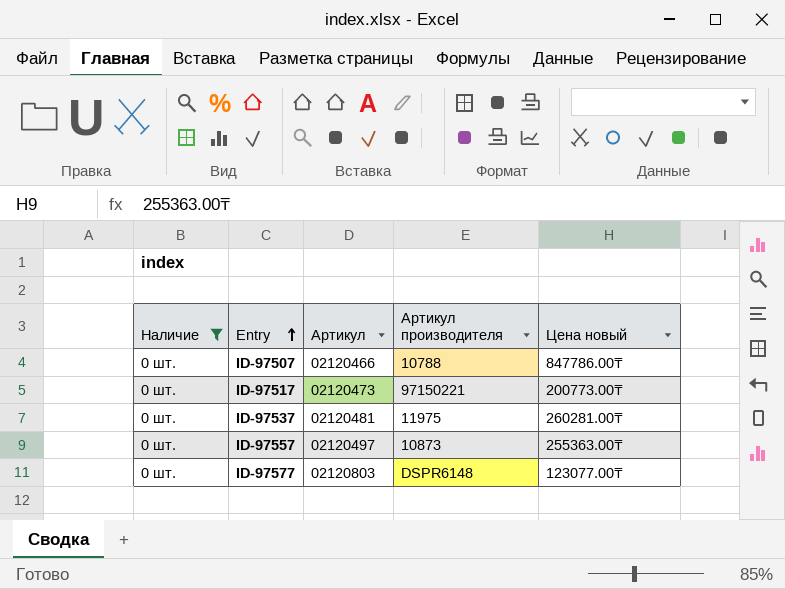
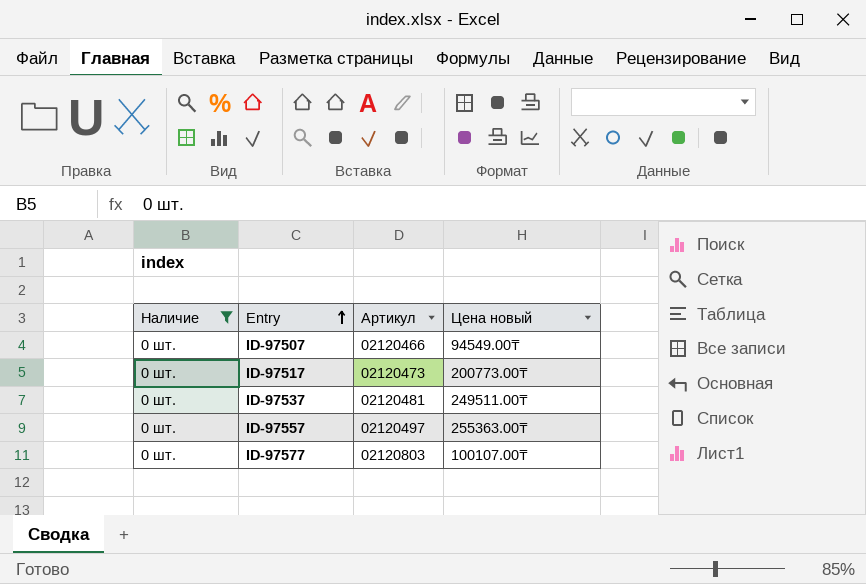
column Артикул производителя | position: 4 -> none
ID-97507 | Цена новый: 847786.00₸ -> 94549.00₸
ID-97537 | Цена новый: 260281.00₸ -> 249511.00₸
ID-97577 | Цена новый: 123077.00₸ -> 100107.00₸

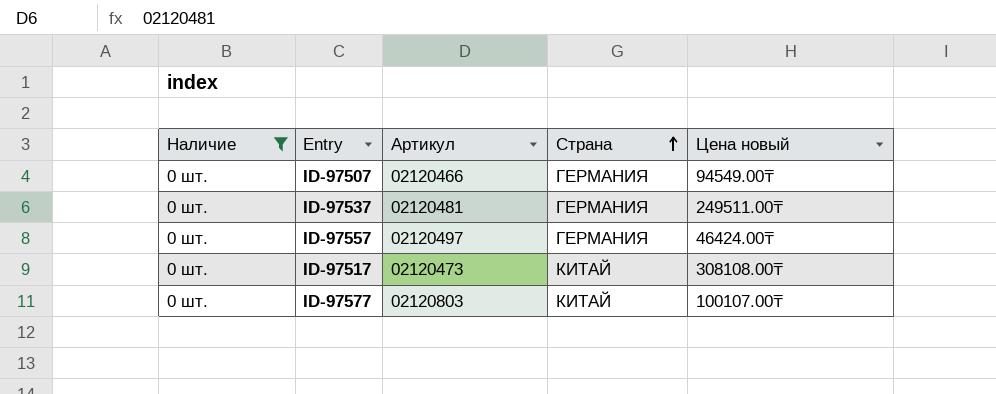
row order: Entry ascending -> Страна ascending
column Страна | position: none -> 4
ID-97557 | Цена новый: 255363.00₸ -> 46424.00₸
ID-97517 | Цена новый: 200773.00₸ -> 308108.00₸

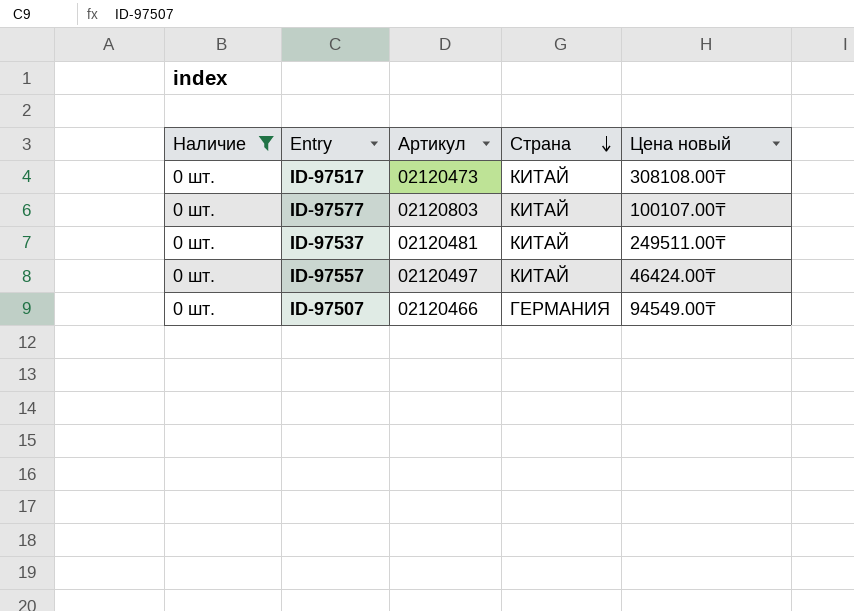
row order: Страна ascending -> Страна descending
ID-97537 | Страна: ГЕРМАНИЯ -> КИТАЙ
ID-97557 | Страна: ГЕРМАНИЯ -> КИТАЙ

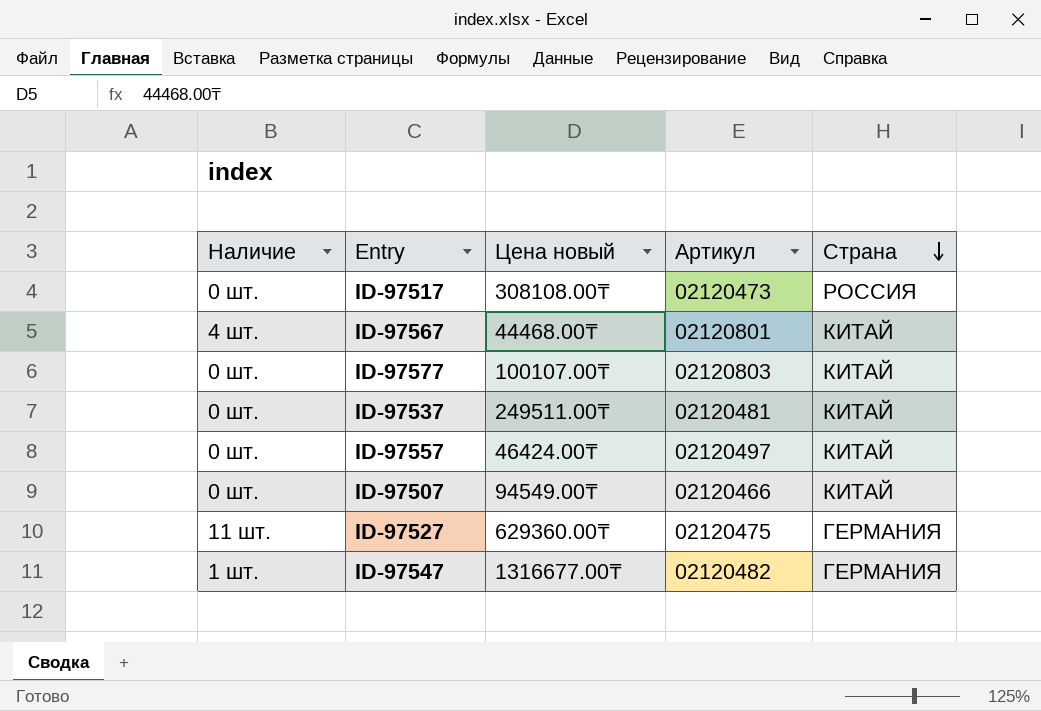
filter: Наличие = 0 шт. -> none
column Цена новый | position: 5 -> 3
ID-97517 | Страна: КИТАЙ -> РОССИЯ
ID-97507 | Страна: ГЕРМАНИЯ -> КИТАЙ

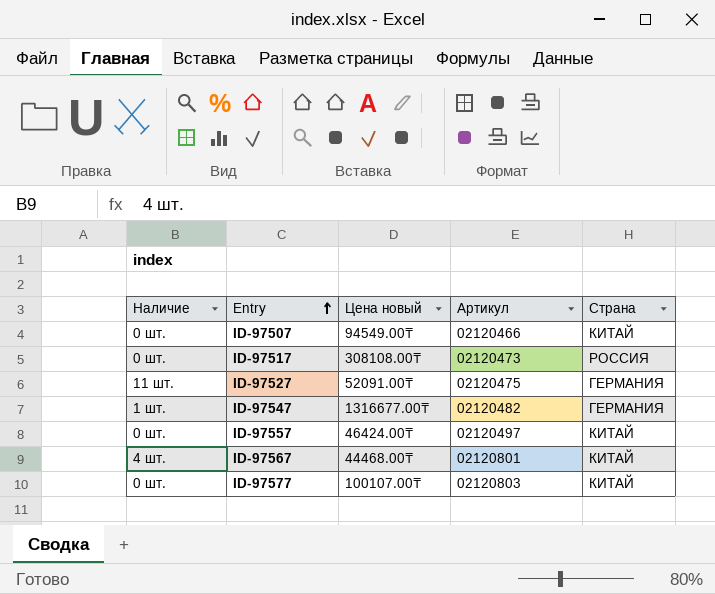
row order: Страна descending -> Entry ascending
row ID-97537: 0 шт. | 249511.00₸ | 02120481 | КИТАЙ -> none
ID-97527 | Цена новый: 629360.00₸ -> 52091.00₸

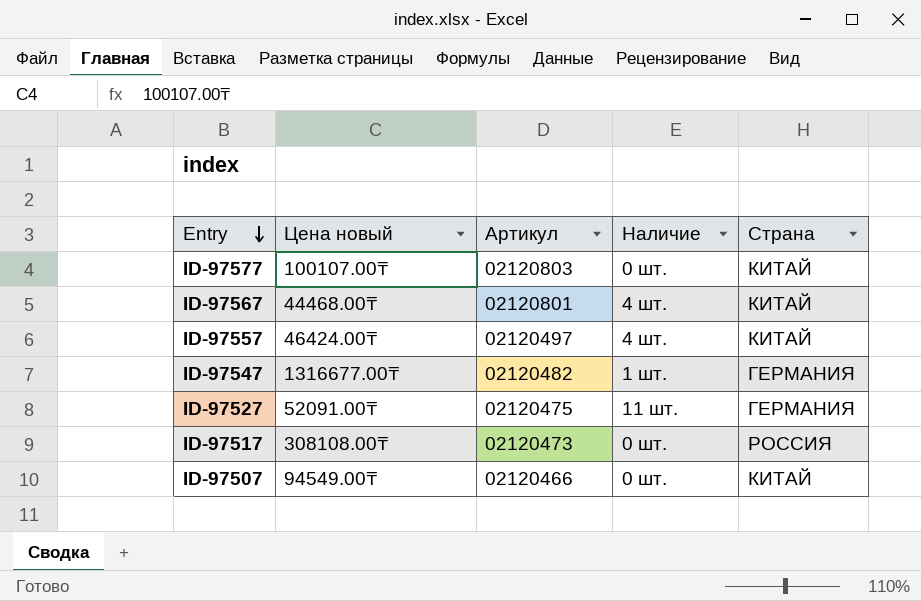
row order: Entry ascending -> Entry descending
column Наличие | position: 1 -> 4
ID-97557 | Наличие: 0 шт. -> 4 шт.

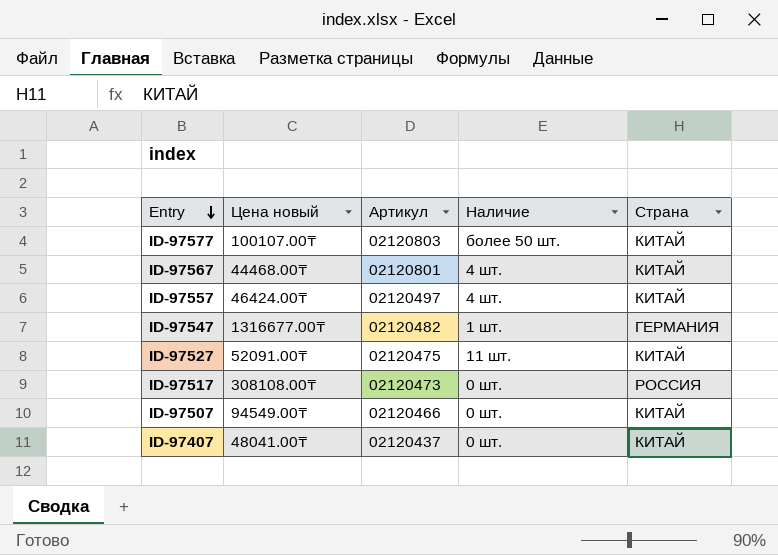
ID-97577 | Наличие: 0 шт. -> более 50 шт.
ID-97527 | Страна: ГЕРМАНИЯ -> КИТАЙ
row ID-97407: none -> 48041.00₸ | 02120437 | 0 шт. | КИТАЙ

